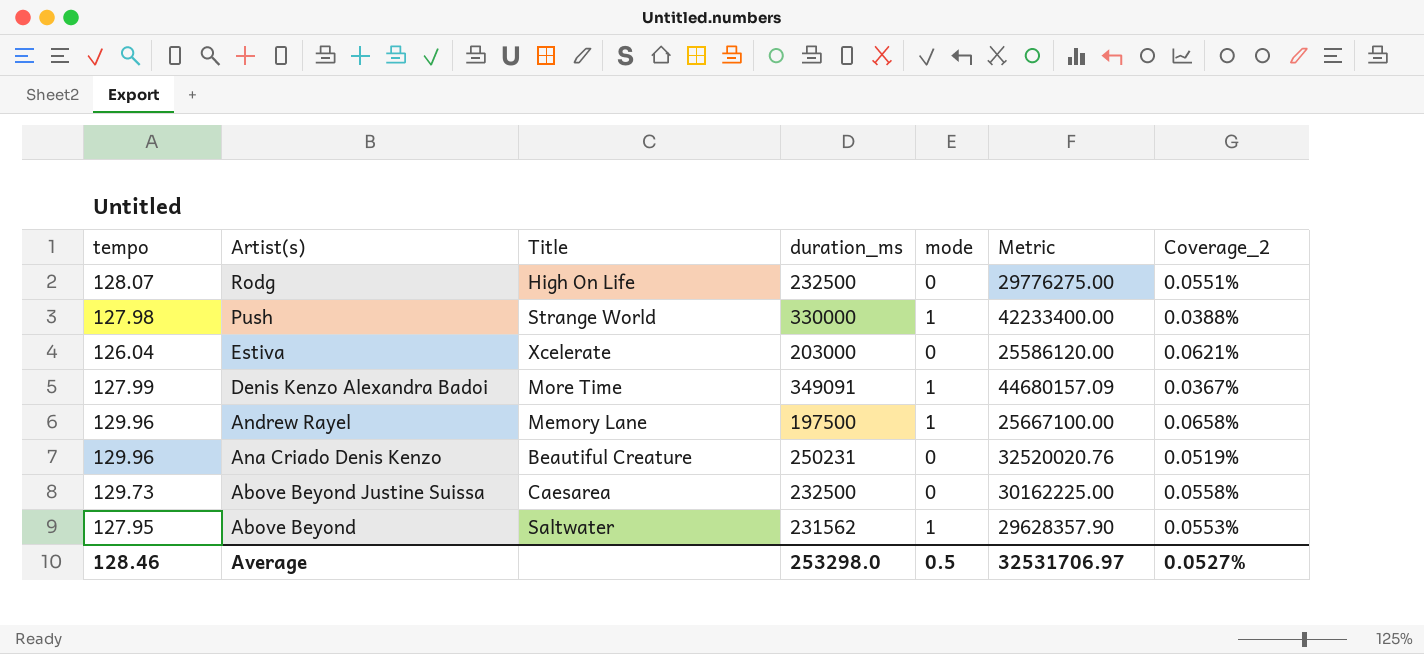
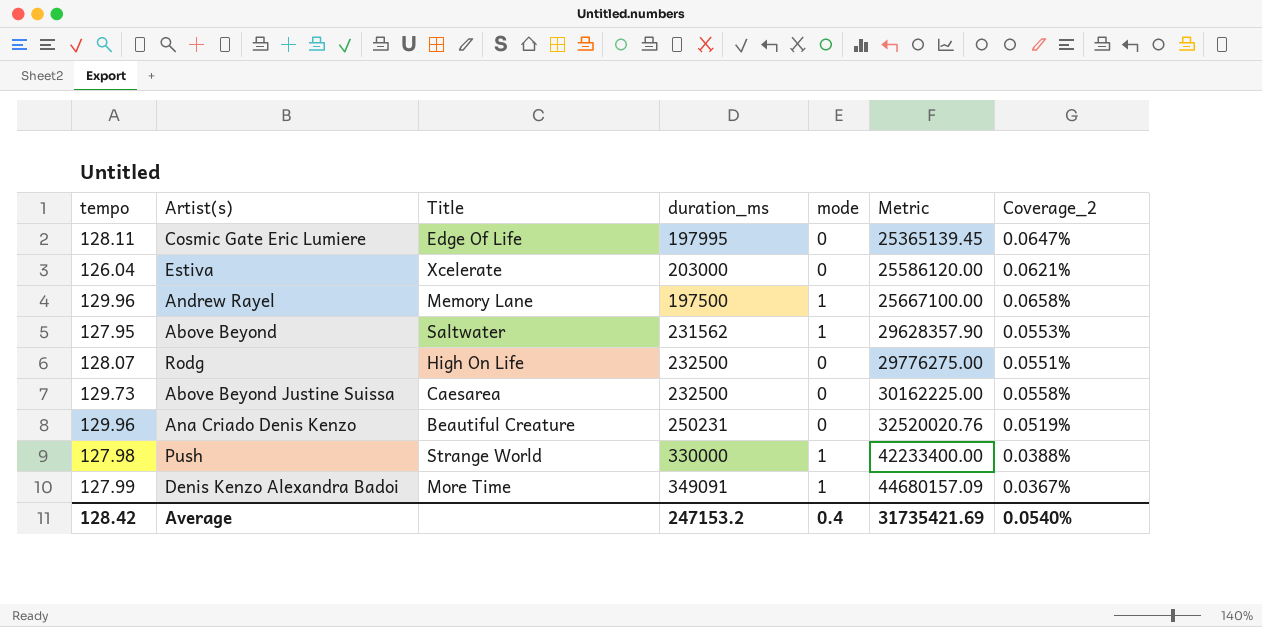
row order: Artist(s) descending -> Metric ascending
row Cosmic Gate Eric Lumiere: none -> 128.11 | Edge Of Life | 197995 | 0 | 25365139.45 | 0.0647%
Average | tempo: 128.46 -> 128.42
Average | duration_ms: 253298.0 -> 247153.2
Average | mode: 0.5 -> 0.4
Average | Metric: 32531706.97 -> 31735421.69
Average | Coverage_2: 0.0527% -> 0.0540%

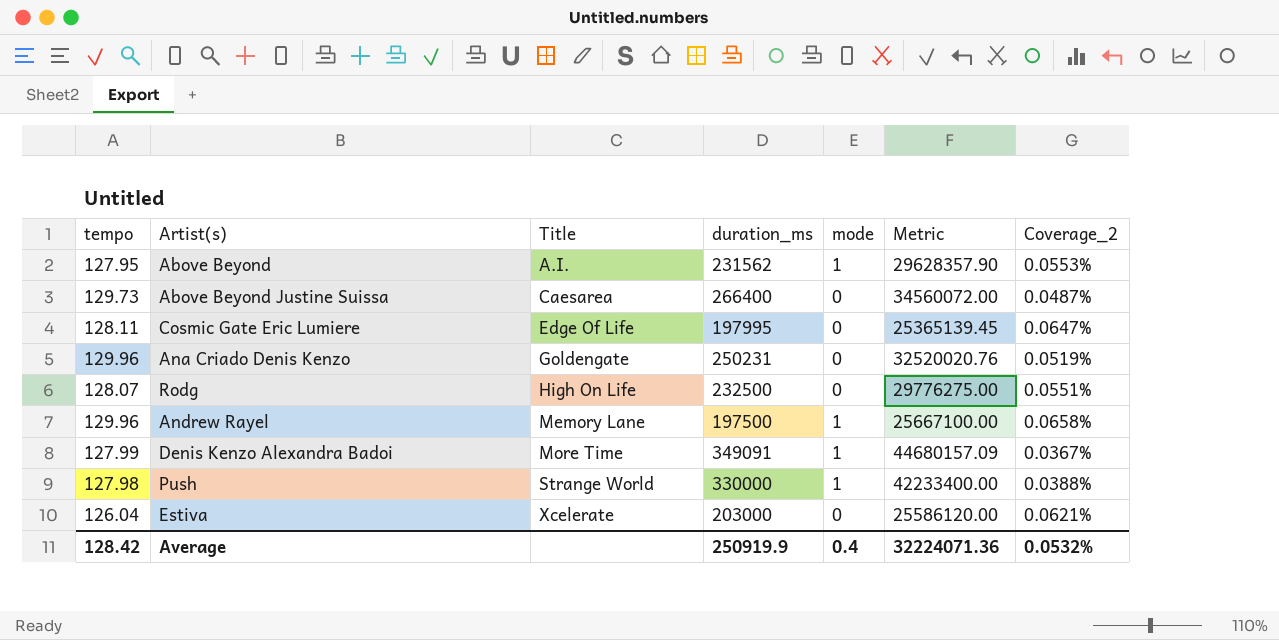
row order: Metric ascending -> Title ascending
Above Beyond | Title: Saltwater -> A.I.
Above Beyond Justine Suissa | duration_ms: 232500 -> 266400
Above Beyond Justine Suissa | Metric: 30162225.00 -> 34560072.00
Above Beyond Justine Suissa | Coverage_2: 0.0558% -> 0.0487%
Ana Criado Denis Kenzo | Title: Beautiful Creature -> Goldengate
Average | duration_ms: 247153.2 -> 250919.9
Average | Metric: 31735421.69 -> 32224071.36
Average | Coverage_2: 0.0540% -> 0.0532%

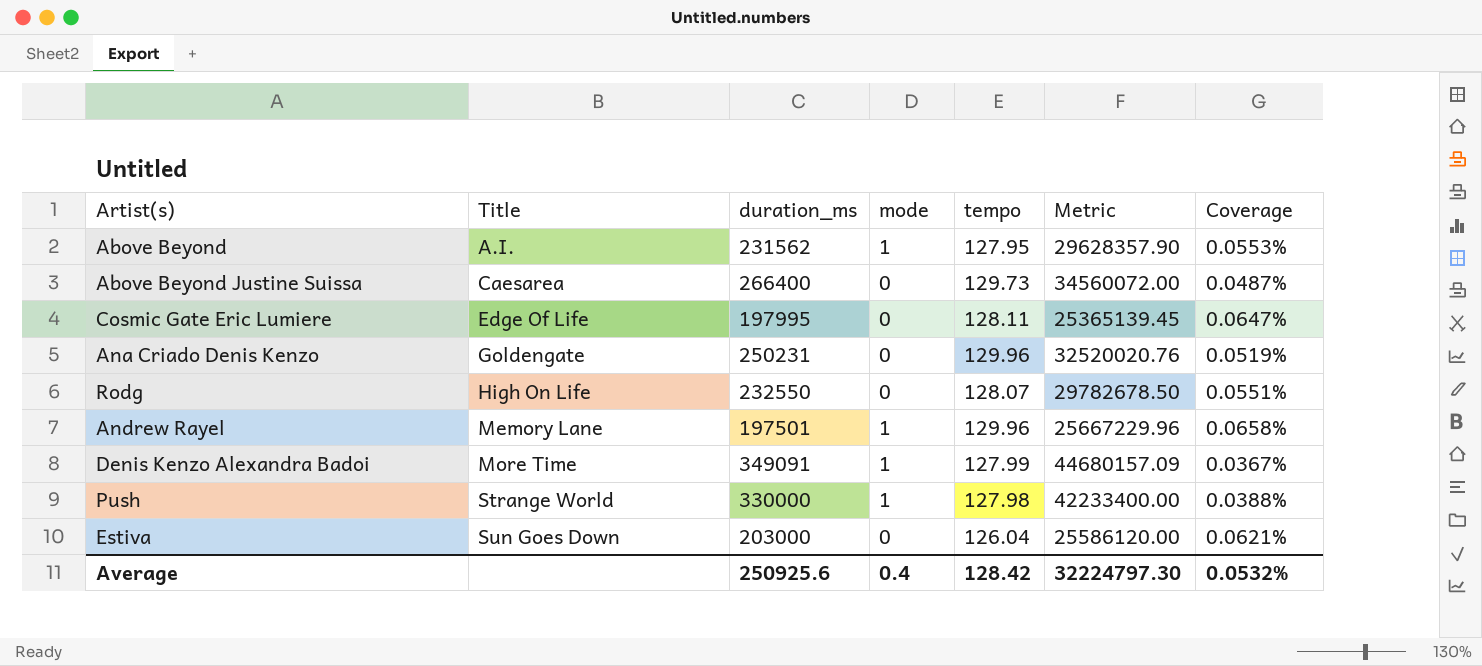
column tempo | position: 1 -> 5
column name: Coverage_2 -> Coverage
Rodg | duration_ms: 232500 -> 232550
Rodg | Metric: 29776275.00 -> 29782678.50
Andrew Rayel | duration_ms: 197500 -> 197501
Andrew Rayel | Metric: 25667100.00 -> 25667229.96
Estiva | Title: Xcelerate -> Sun Goes Down
Average | duration_ms: 250919.9 -> 250925.6
Average | Metric: 32224071.36 -> 32224797.30

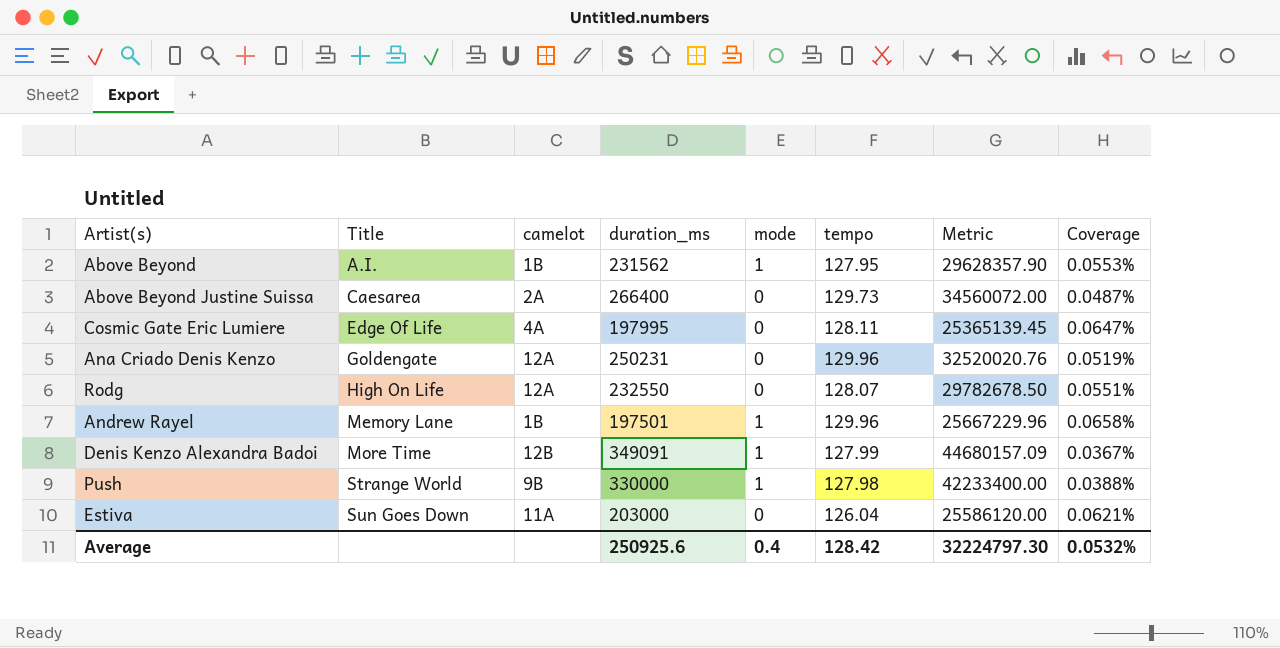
column camelot | position: none -> 3

